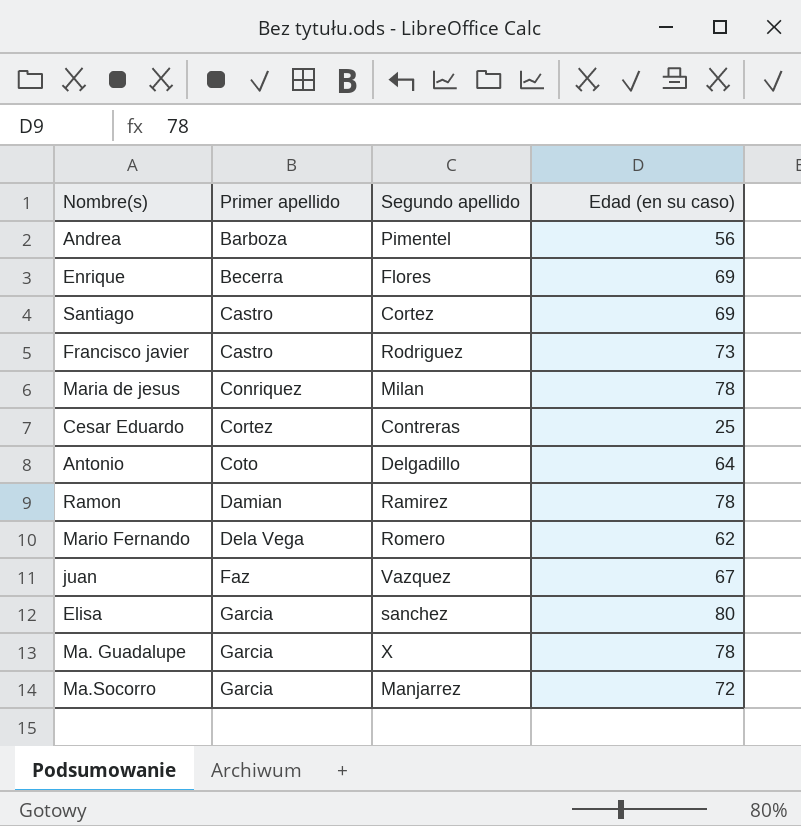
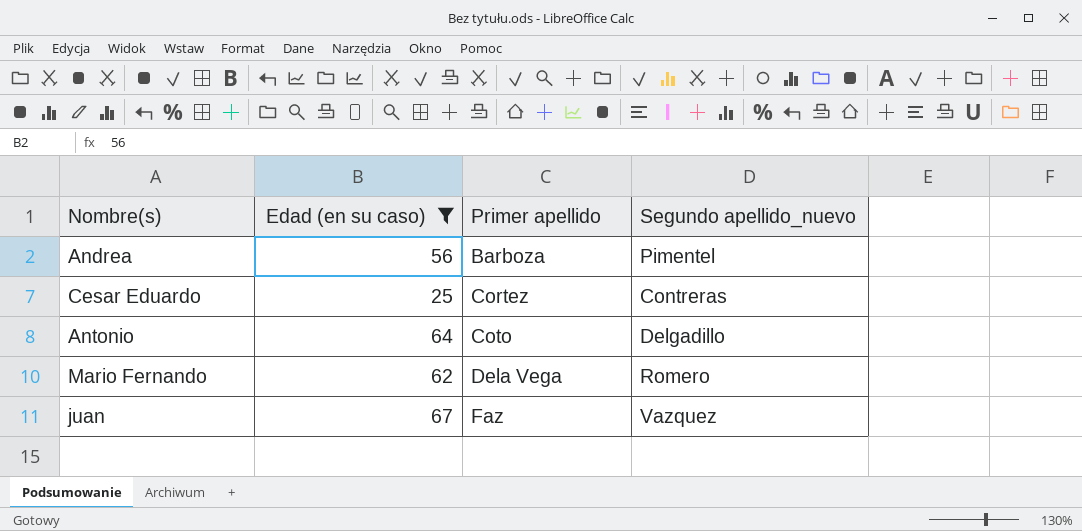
filter: none -> Edad (en su caso) <= 67
column Edad (en su caso) | position: 4 -> 2
column name: Segundo apellido -> Segundo apellido_nuevo

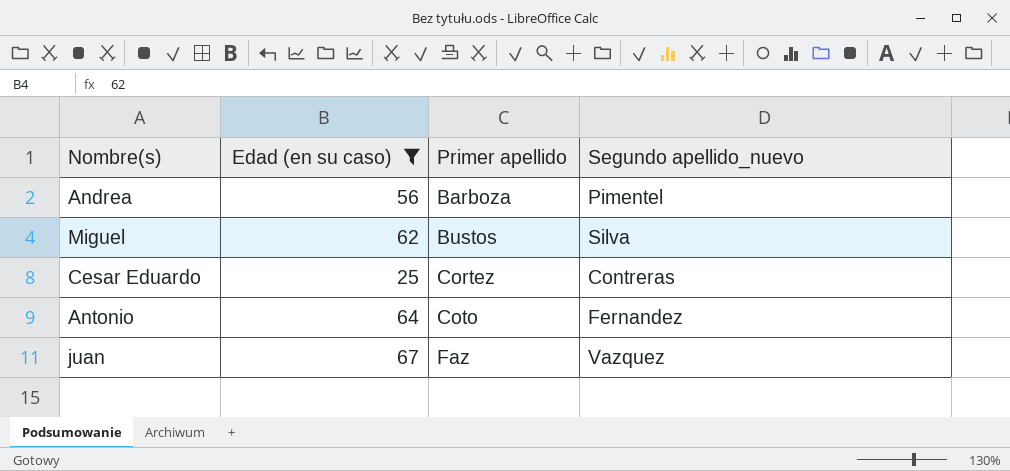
row Mario Fernando: 62 | Dela Vega | Romero -> none
row Miguel: none -> 62 | Bustos | Silva
Antonio | Segundo apellido_nuevo: Delgadillo -> Fernandez

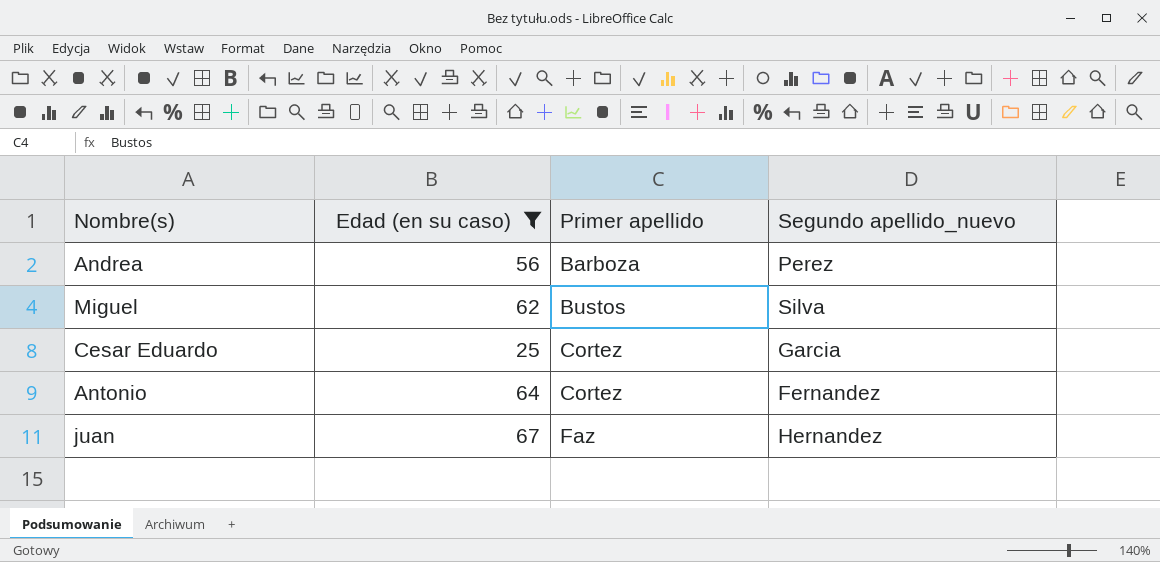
Andrea | Segundo apellido_nuevo: Pimentel -> Perez
Cesar Eduardo | Segundo apellido_nuevo: Contreras -> Garcia
Antonio | Primer apellido: Coto -> Cortez
juan | Segundo apellido_nuevo: Vazquez -> Hernandez

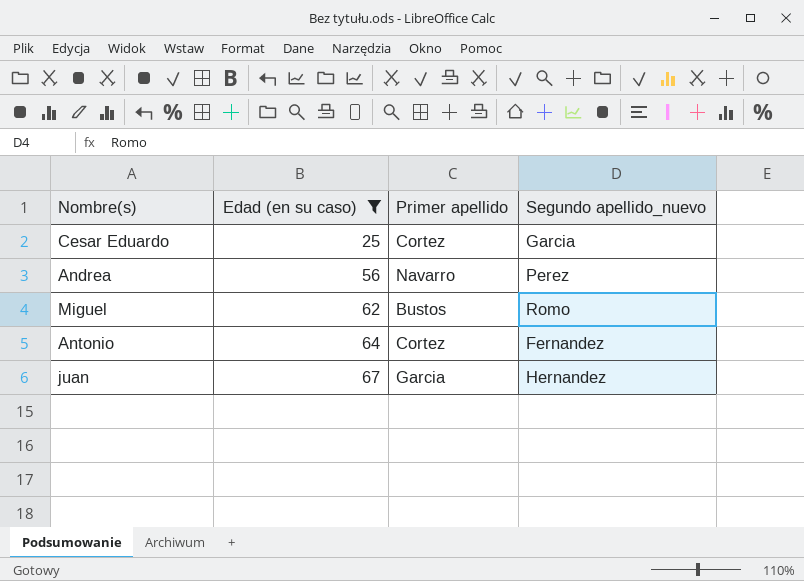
row order: Primer apellido ascending -> Edad (en su caso) ascending
Andrea | Primer apellido: Barboza -> Navarro
Miguel | Segundo apellido_nuevo: Silva -> Romo
juan | Primer apellido: Faz -> Garcia

